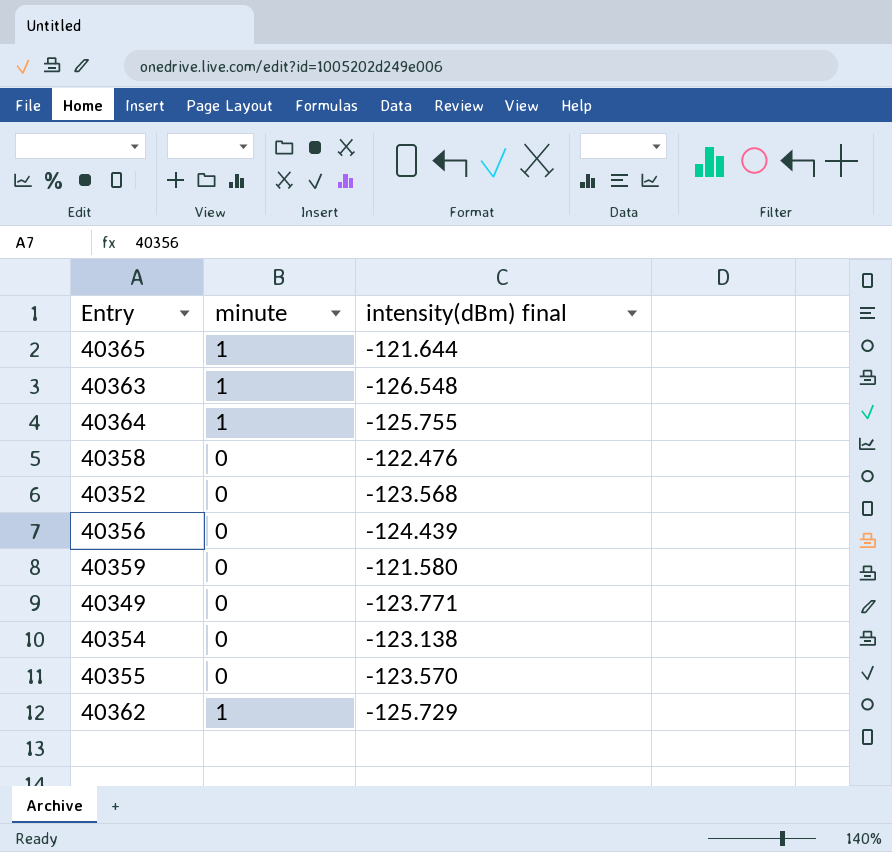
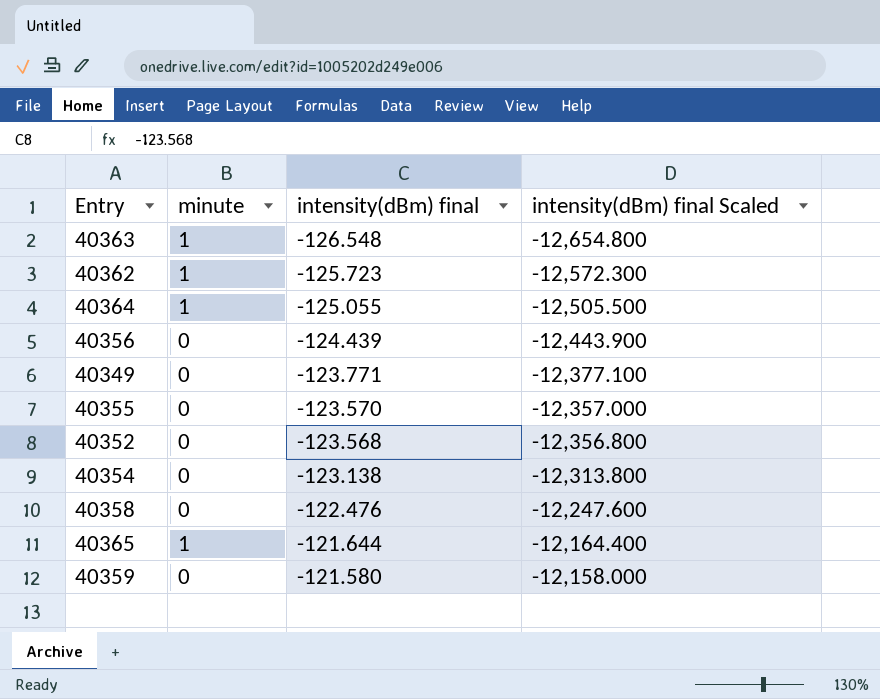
row order: none -> intensity(dBm) final ascending
column intensity(dBm) final Scaled | formula: none -> [intensity(dBm) final] * 100
40362 | intensity(dBm) final: -125.729 -> -125.723
40364 | intensity(dBm) final: -125.755 -> -125.055

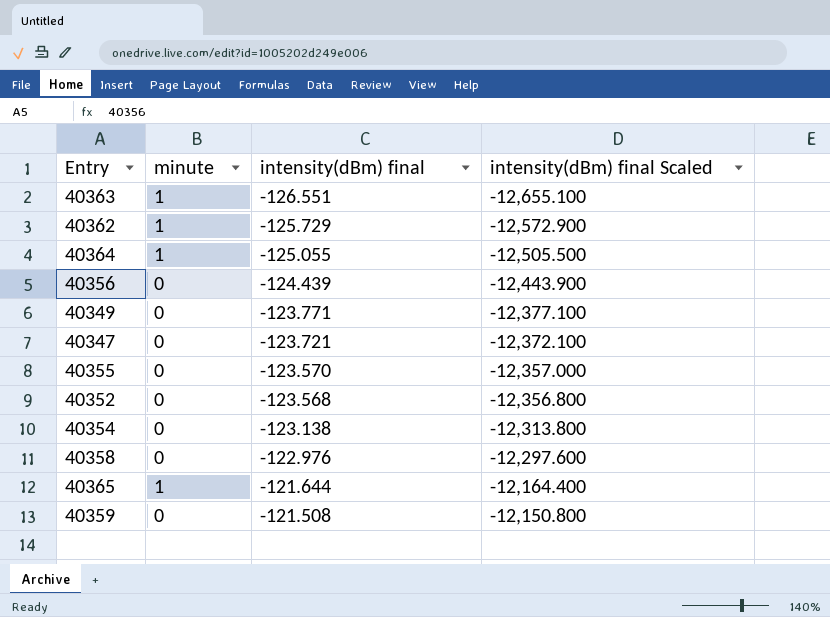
40363 | intensity(dBm) final: -126.548 -> -126.551
40363 | intensity(dBm) final Scaled: -12,654.800 -> -12,655.100
40362 | intensity(dBm) final: -125.723 -> -125.729
40362 | intensity(dBm) final Scaled: -12,572.300 -> -12,572.900
row 40347: none -> 0 | -123.721 | -12,372.100
40358 | intensity(dBm) final: -122.476 -> -122.976
40358 | intensity(dBm) final Scaled: -12,247.600 -> -12,297.600
40359 | intensity(dBm) final: -121.580 -> -121.508
40359 | intensity(dBm) final Scaled: -12,158.000 -> -12,150.800

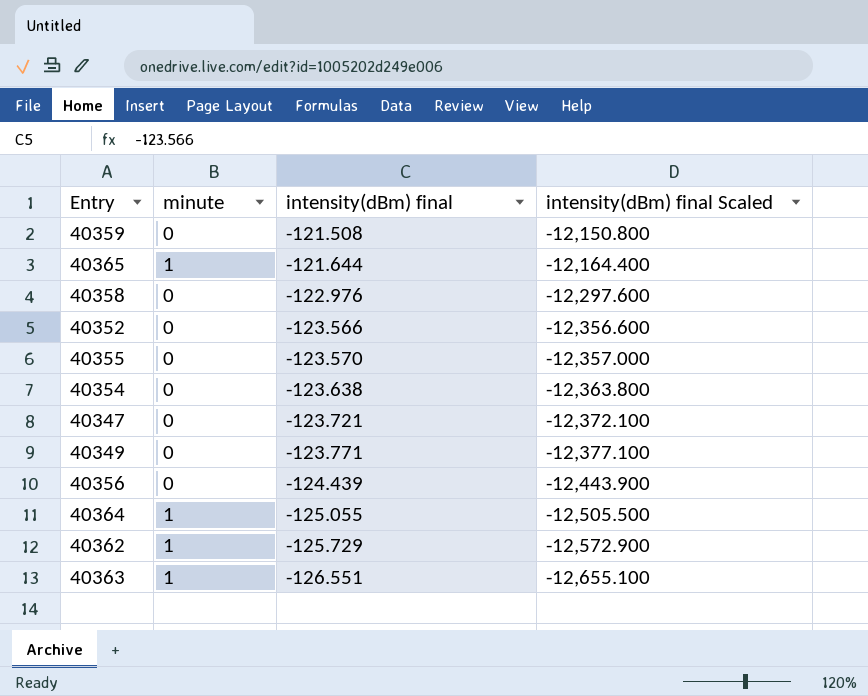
row order: intensity(dBm) final ascending -> intensity(dBm) final descending
40352 | intensity(dBm) final: -123.568 -> -123.566
40352 | intensity(dBm) final Scaled: -12,356.800 -> -12,356.600
40354 | intensity(dBm) final: -123.138 -> -123.638
40354 | intensity(dBm) final Scaled: -12,313.800 -> -12,363.800

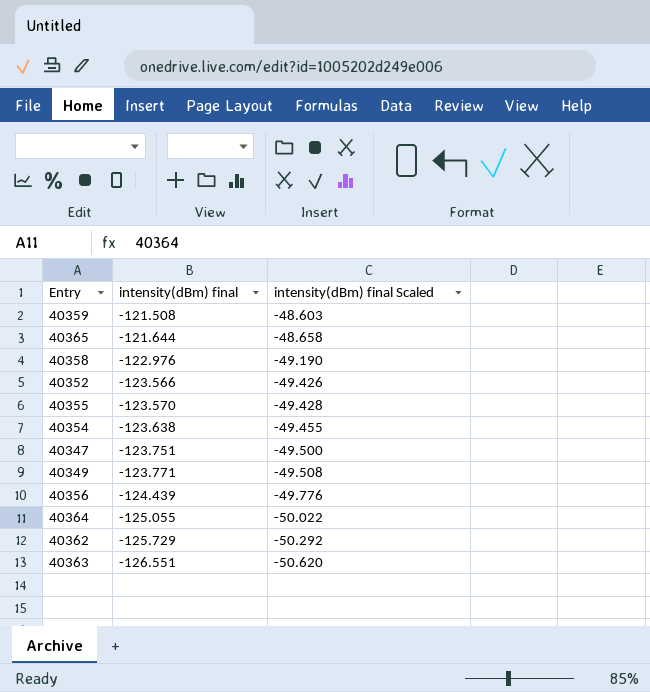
column minute | position: 2 -> none
column intensity(dBm) final Scaled | formula: [intensity(dBm) final] * 100 -> [intensity(dBm) final] * 0.4
40347 | intensity(dBm) final: -123.721 -> -123.751

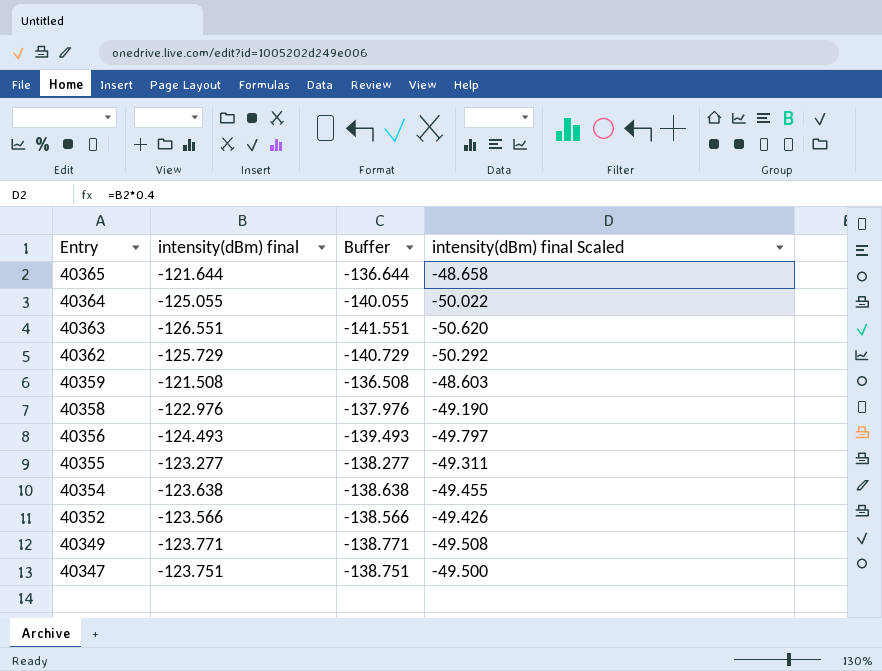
row order: intensity(dBm) final descending -> Entry descending
column Buffer | formula: none -> [intensity(dBm) final] - 15
40356 | intensity(dBm) final: -124.439 -> -124.493
40356 | intensity(dBm) final Scaled: -49.776 -> -49.797
40355 | intensity(dBm) final: -123.570 -> -123.277
40355 | intensity(dBm) final Scaled: -49.428 -> -49.311

